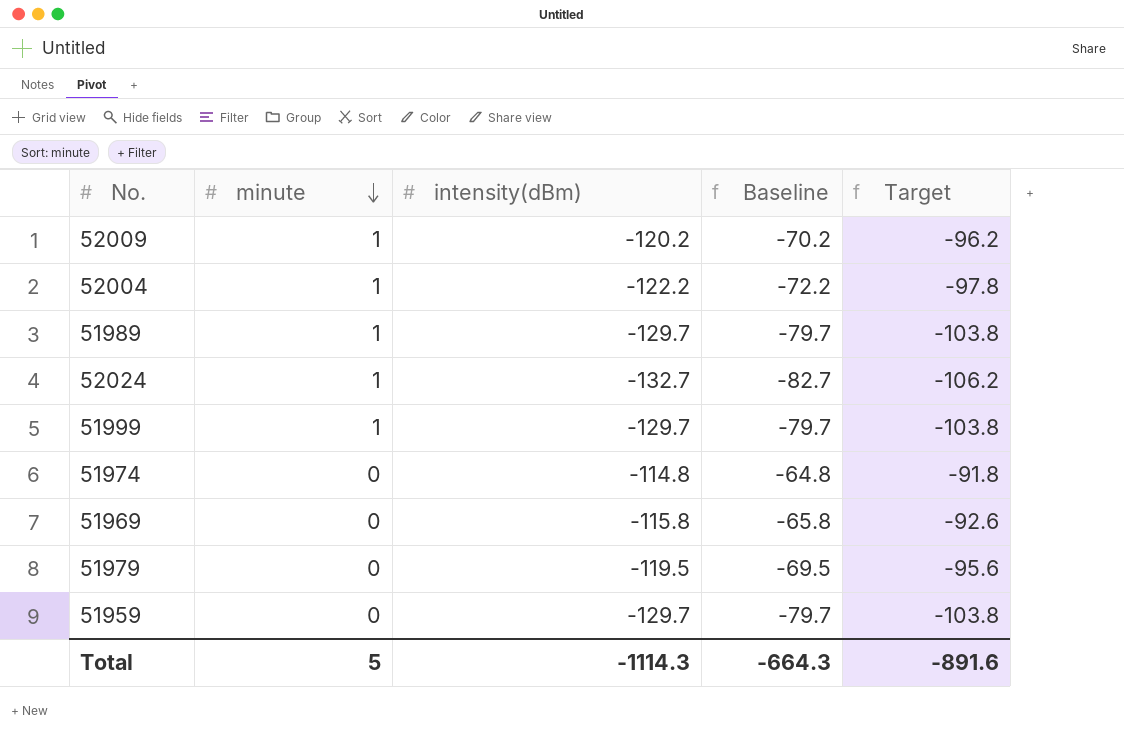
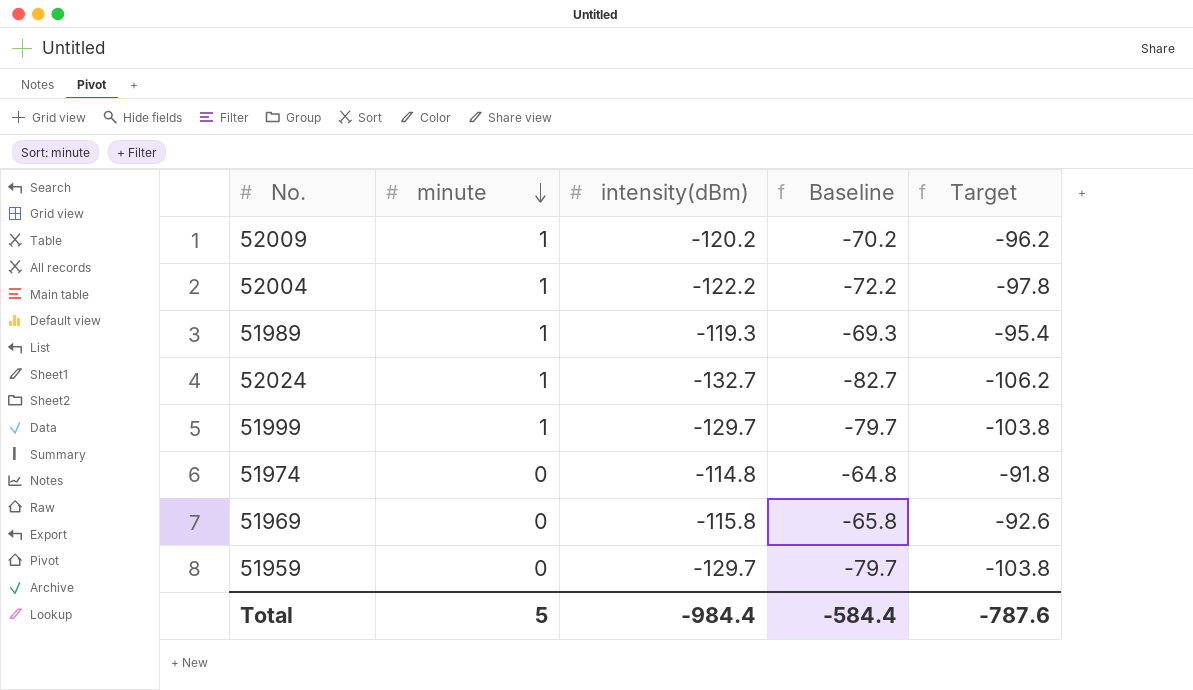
row 51979: 0 | -119.5 | -69.5 | -95.6 -> none
51989 | intensity(dBm): -129.7 -> -119.3
51989 | Baseline: -79.7 -> -69.3
51989 | Target: -103.8 -> -95.4
Total | intensity(dBm): -1114.3 -> -984.4
Total | Baseline: -664.3 -> -584.4
Total | Target: -891.6 -> -787.6

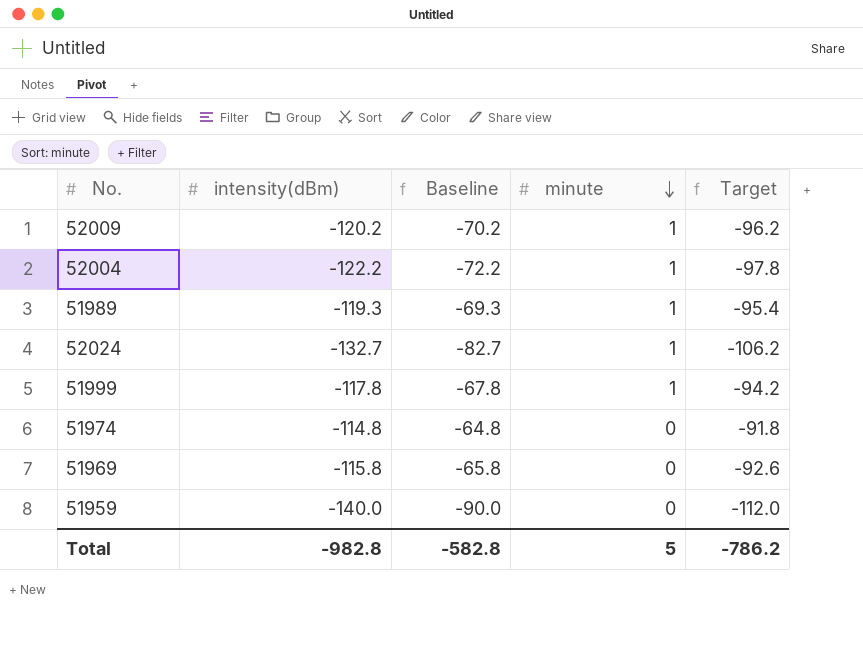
column minute | position: 2 -> 4
51999 | intensity(dBm): -129.7 -> -117.8
51999 | Baseline: -79.7 -> -67.8
51999 | Target: -103.8 -> -94.2
51959 | intensity(dBm): -129.7 -> -140.0
51959 | Baseline: -79.7 -> -90.0
51959 | Target: -103.8 -> -112.0
Total | intensity(dBm): -984.4 -> -982.8
Total | Baseline: -584.4 -> -582.8
Total | Target: -787.6 -> -786.2

